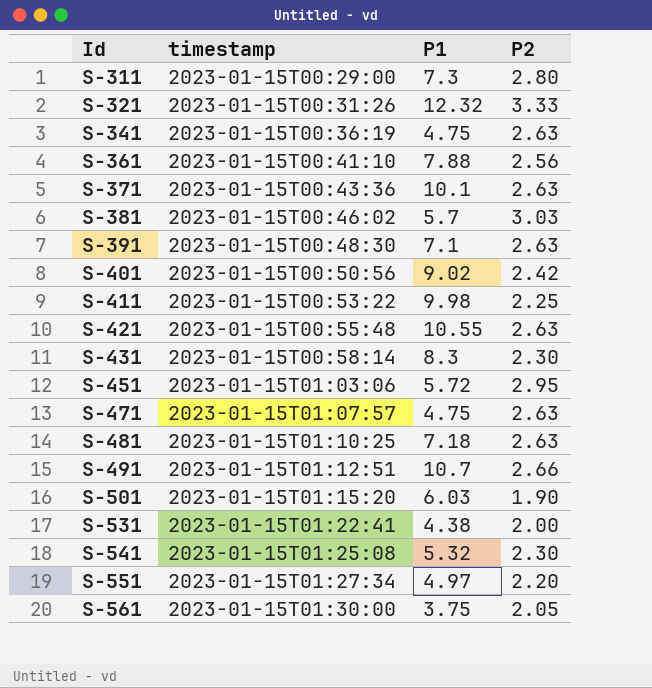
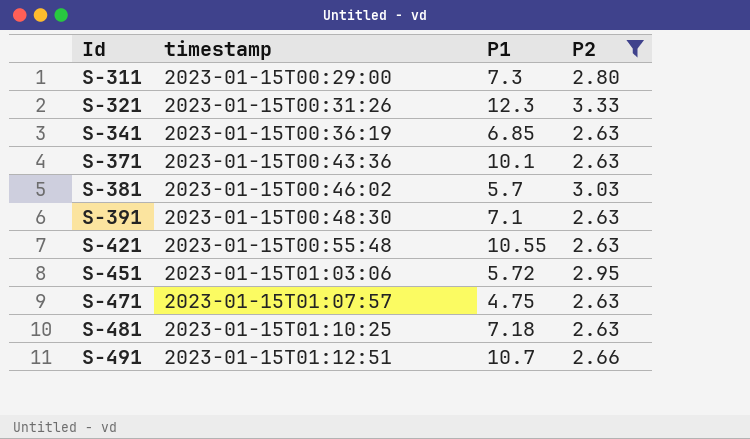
filter: none -> P2 >= 2.63
S-321 | P1: 12.32 -> 12.3
S-341 | P1: 4.75 -> 6.85

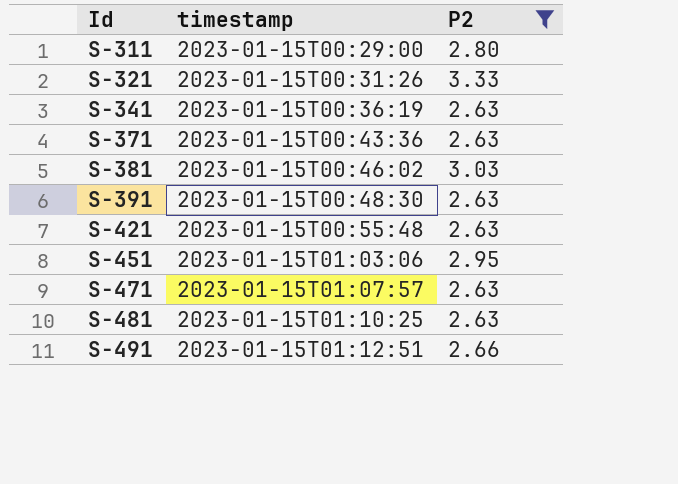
column P1 | position: 3 -> none

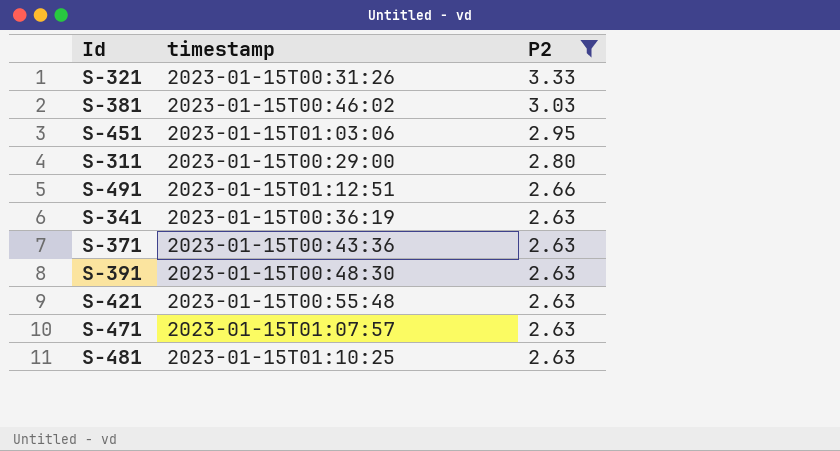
row order: Id ascending -> P2 descending

